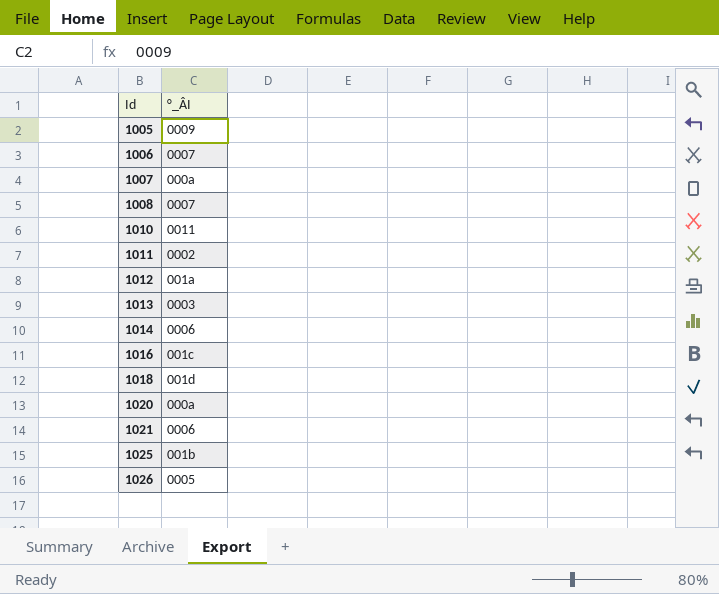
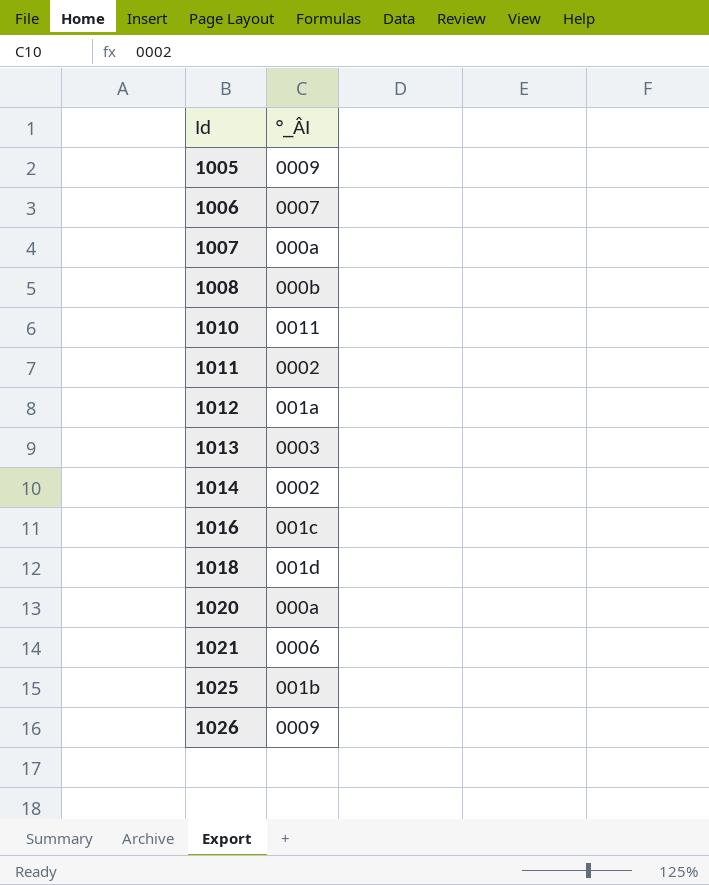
1008 | °_ÂI: 0007 -> 000b
1014 | °_ÂI: 0006 -> 0002
1026 | °_ÂI: 0005 -> 0009

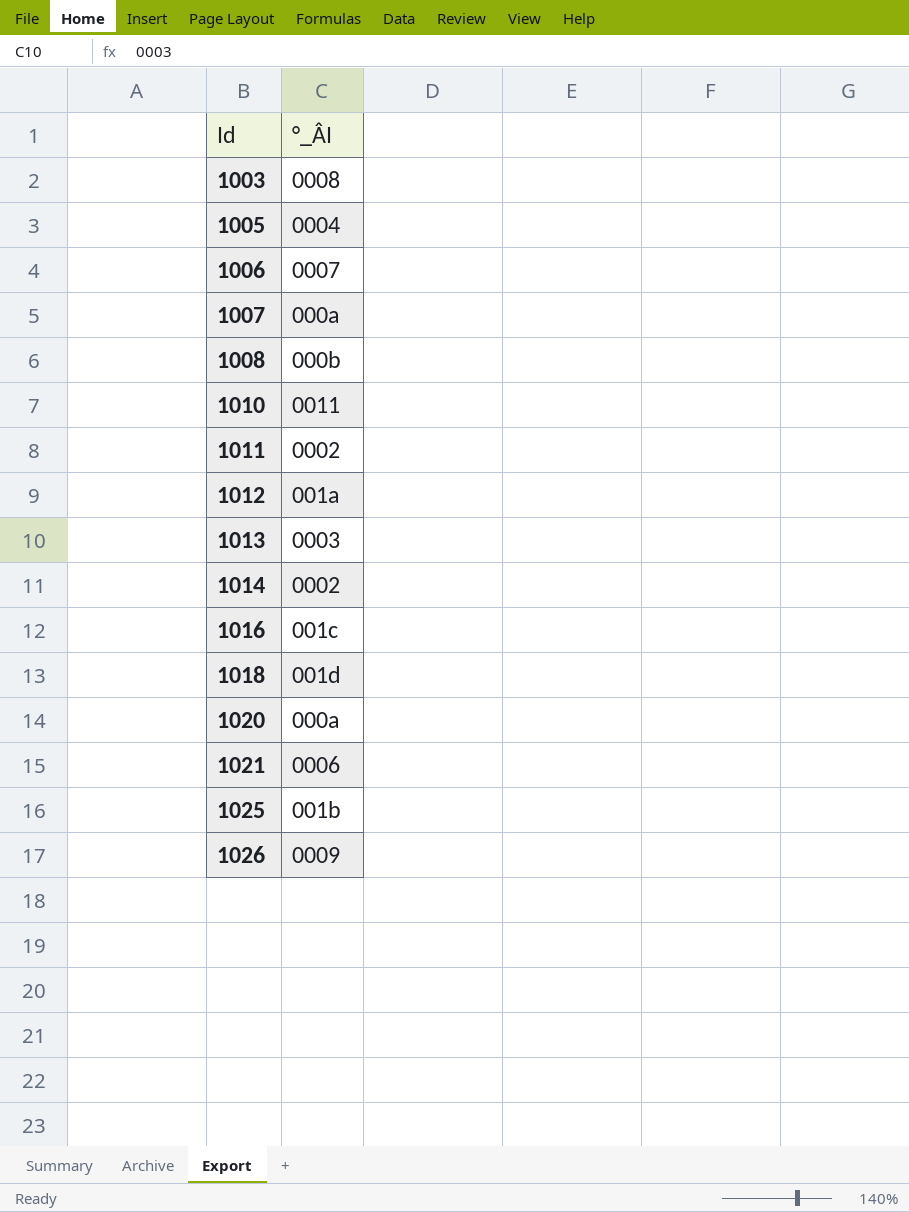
row 1003: none -> 0008
1005 | °_ÂI: 0009 -> 0004

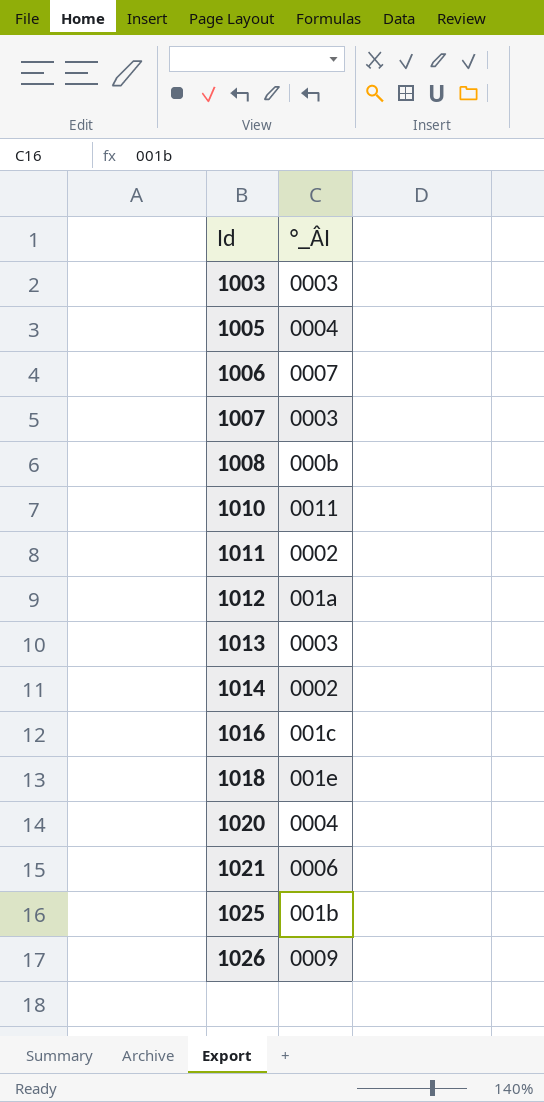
1003 | °_ÂI: 0008 -> 0003
1007 | °_ÂI: 000a -> 0003
1018 | °_ÂI: 001d -> 001e
1020 | °_ÂI: 000a -> 0004

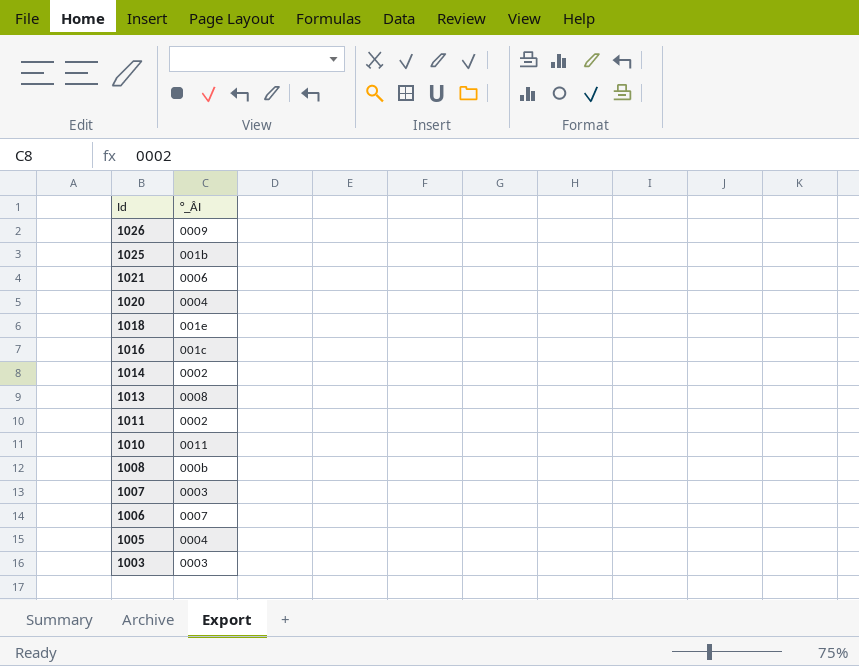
row order: Id ascending -> Id descending
row 1012: 001a -> none
1013 | °_ÂI: 0003 -> 0008

